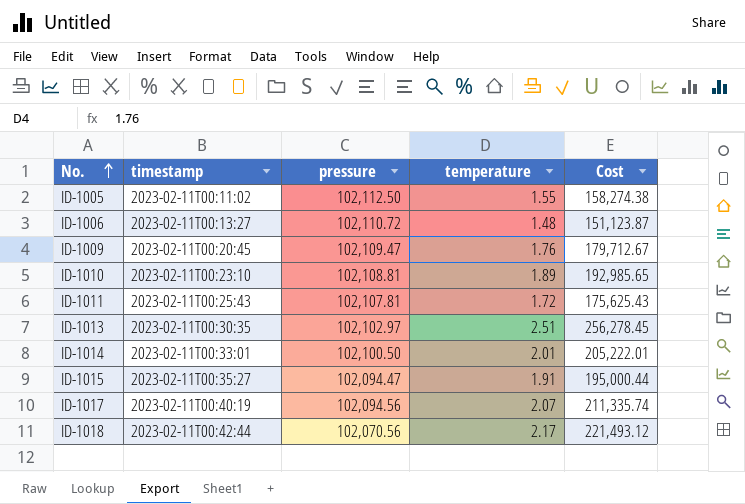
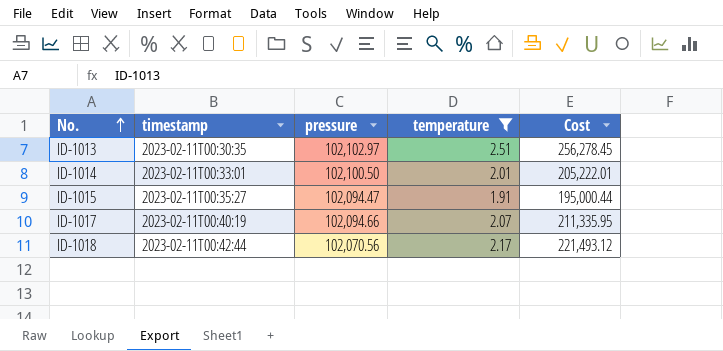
filter: none -> temperature >= 1.91
ID-1017 | pressure: 102,094.56 -> 102,094.66
ID-1017 | Cost: 211,335.74 -> 211,335.95

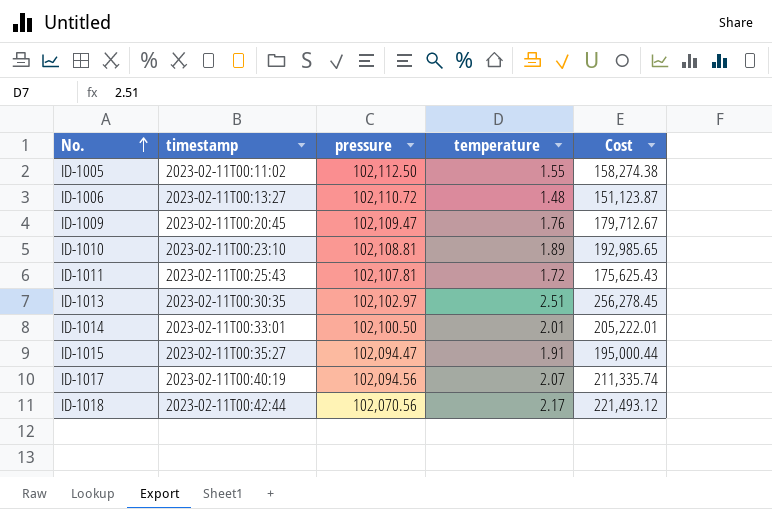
filter: temperature >= 1.91 -> none
ID-1017 | pressure: 102,094.66 -> 102,094.56
ID-1017 | Cost: 211,335.95 -> 211,335.74

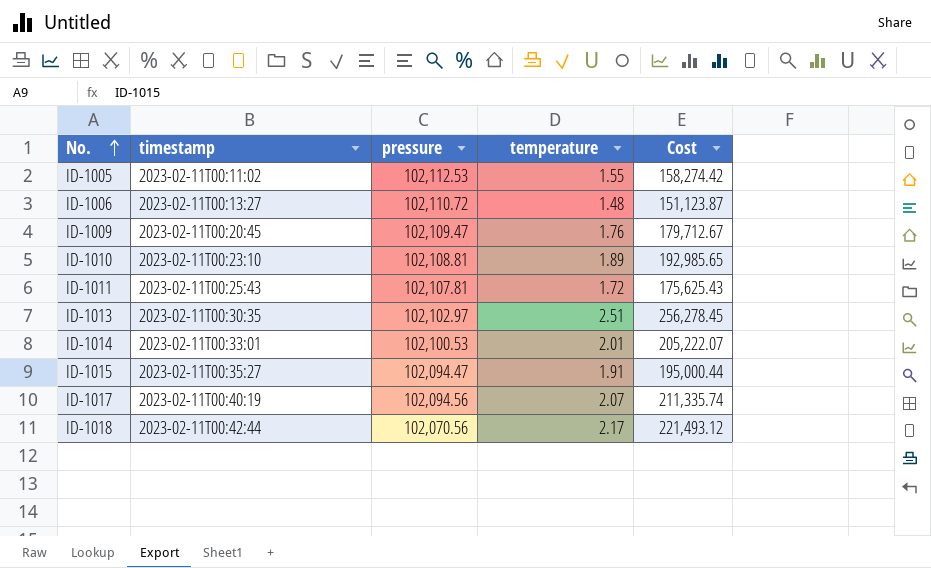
ID-1005 | pressure: 102,112.50 -> 102,112.53
ID-1005 | Cost: 158,274.38 -> 158,274.42
ID-1014 | pressure: 102,100.50 -> 102,100.53
ID-1014 | Cost: 205,222.01 -> 205,222.07

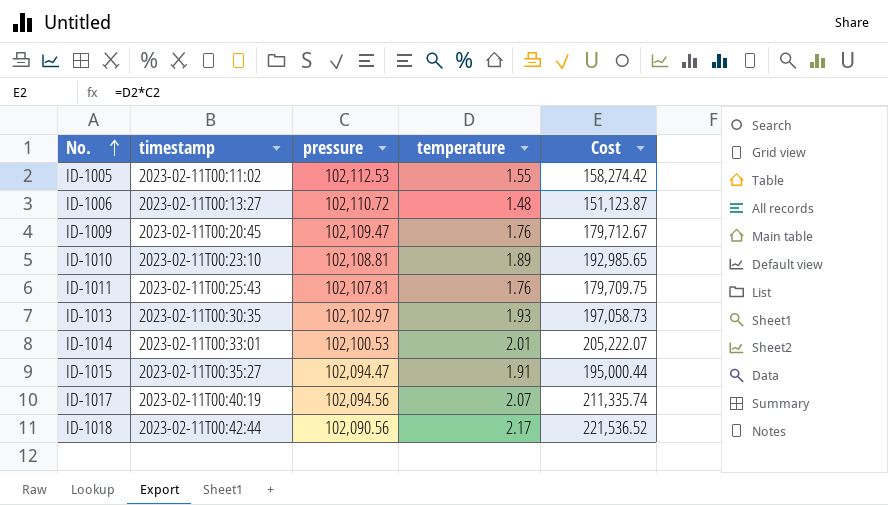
ID-1011 | temperature: 1.72 -> 1.76
ID-1011 | Cost: 175,625.43 -> 179,709.75
ID-1013 | temperature: 2.51 -> 1.93
ID-1013 | Cost: 256,278.45 -> 197,058.73
ID-1018 | pressure: 102,070.56 -> 102,090.56
ID-1018 | Cost: 221,493.12 -> 221,536.52

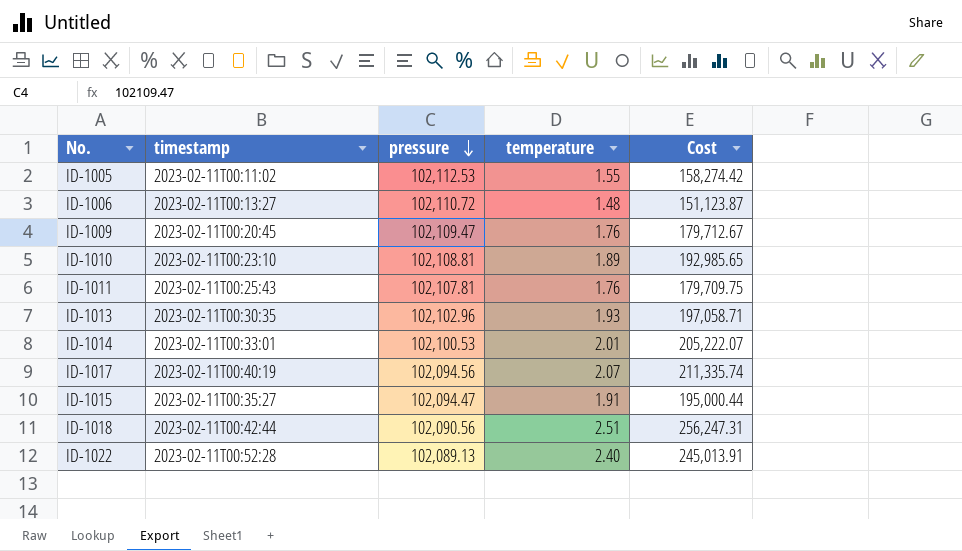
row order: No. ascending -> pressure descending
ID-1013 | pressure: 102,102.97 -> 102,102.96
ID-1013 | Cost: 197,058.73 -> 197,058.71
ID-1018 | temperature: 2.17 -> 2.51
ID-1018 | Cost: 221,536.52 -> 256,247.31
row ID-1022: none -> 2023-02-11T00:52:28 | 102,089.13 | 2.40 | 245,013.91

